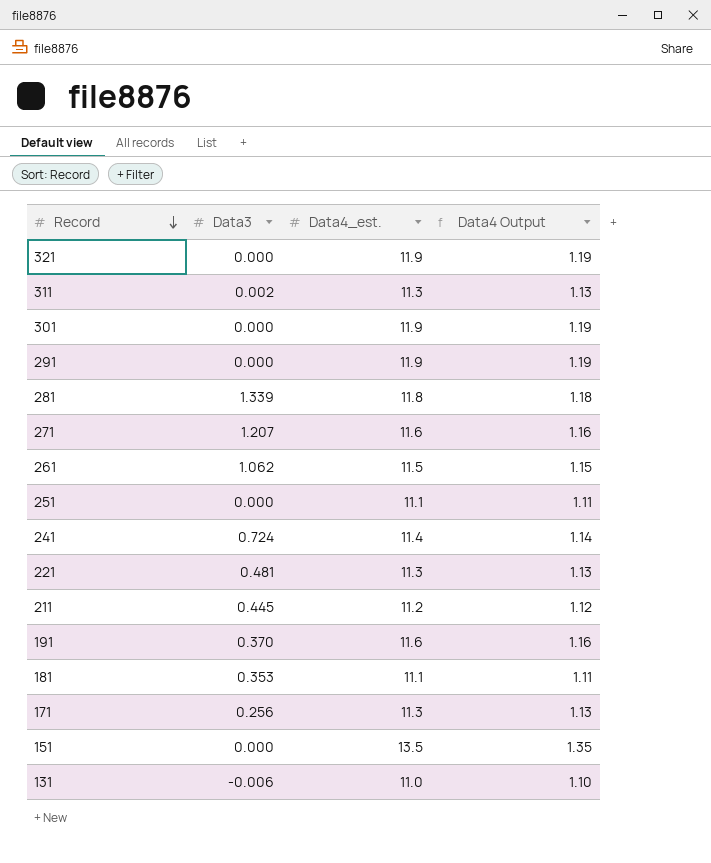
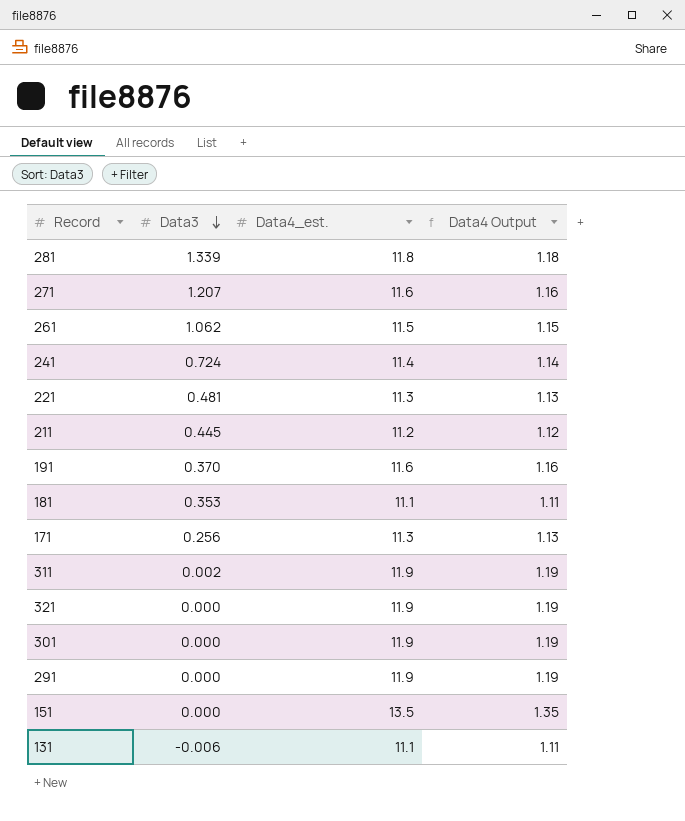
row order: Record descending -> Data3 descending
row 251: 0.000 | 11.1 | 1.11 -> none
311 | Data4_est.: 11.3 -> 11.9
311 | Data4 Output: 1.13 -> 1.19
131 | Data4_est.: 11.0 -> 11.1
131 | Data4 Output: 1.10 -> 1.11

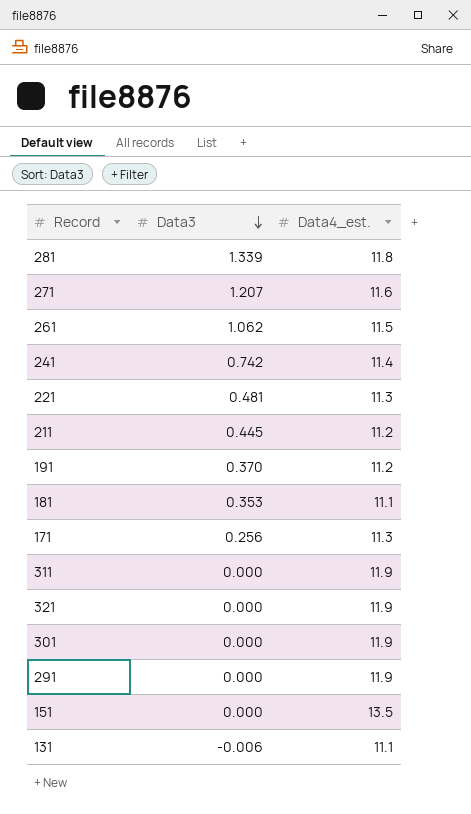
column Data4 Output | formula: [Data4_est.] * 0.1 -> none
241 | Data3: 0.724 -> 0.742
191 | Data4_est.: 11.6 -> 11.2
311 | Data3: 0.002 -> 0.000

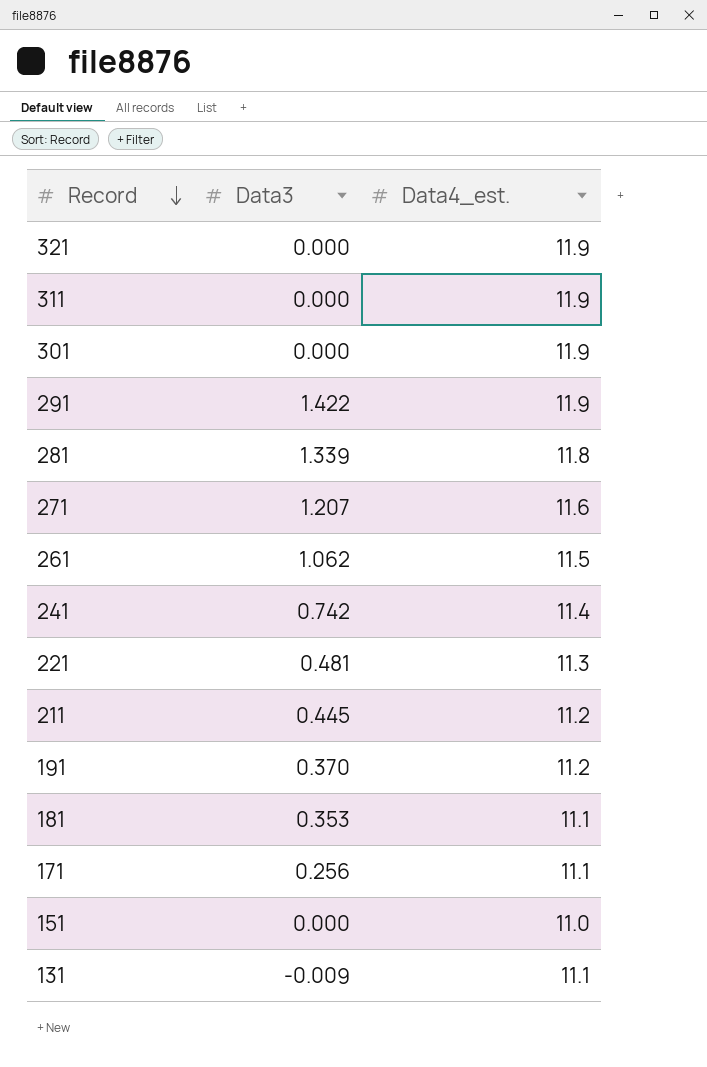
row order: Data3 descending -> Record descending
291 | Data3: 0.000 -> 1.422
171 | Data4_est.: 11.3 -> 11.1
151 | Data4_est.: 13.5 -> 11.0
131 | Data3: -0.006 -> -0.009

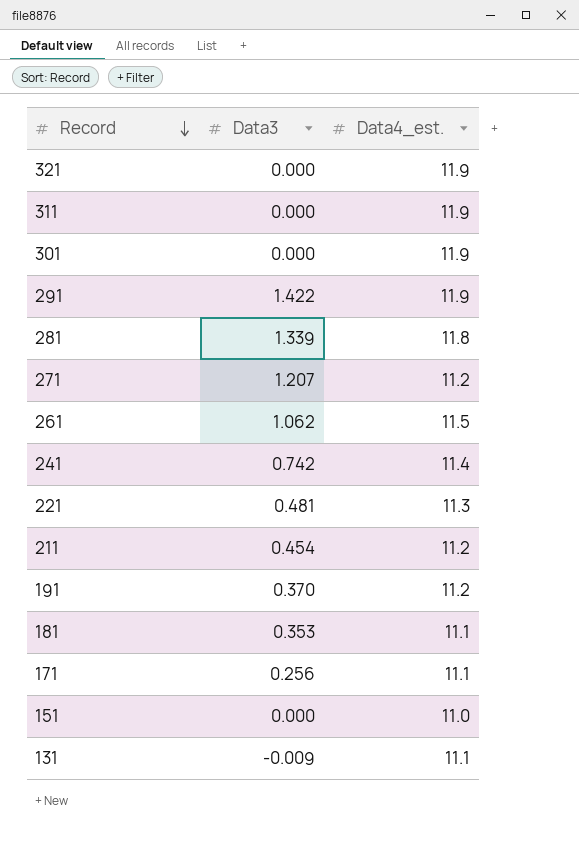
271 | Data4_est.: 11.6 -> 11.2
211 | Data3: 0.445 -> 0.454

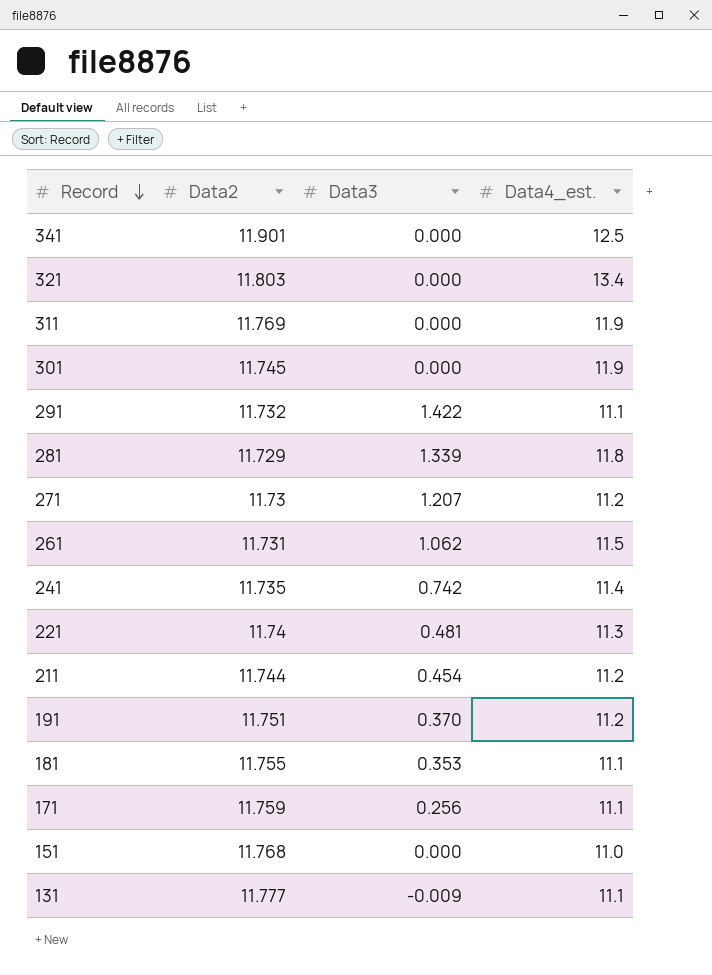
column Data2 | position: none -> 2
row 341: none -> 11.901 | 0.000 | 12.5
321 | Data4_est.: 11.9 -> 13.4
291 | Data4_est.: 11.9 -> 11.1

